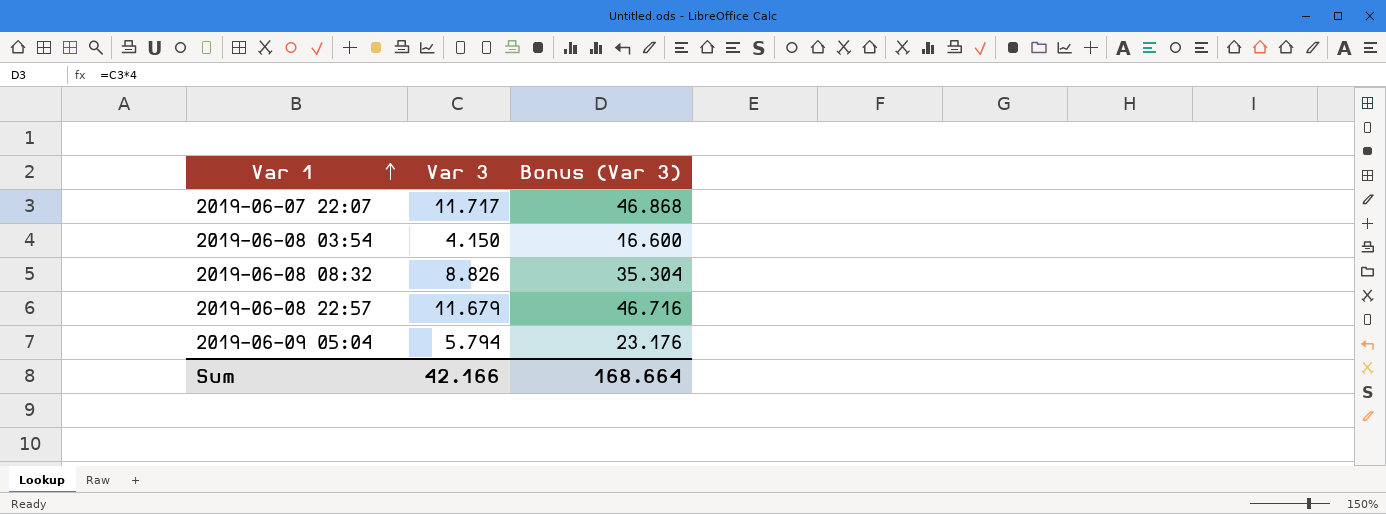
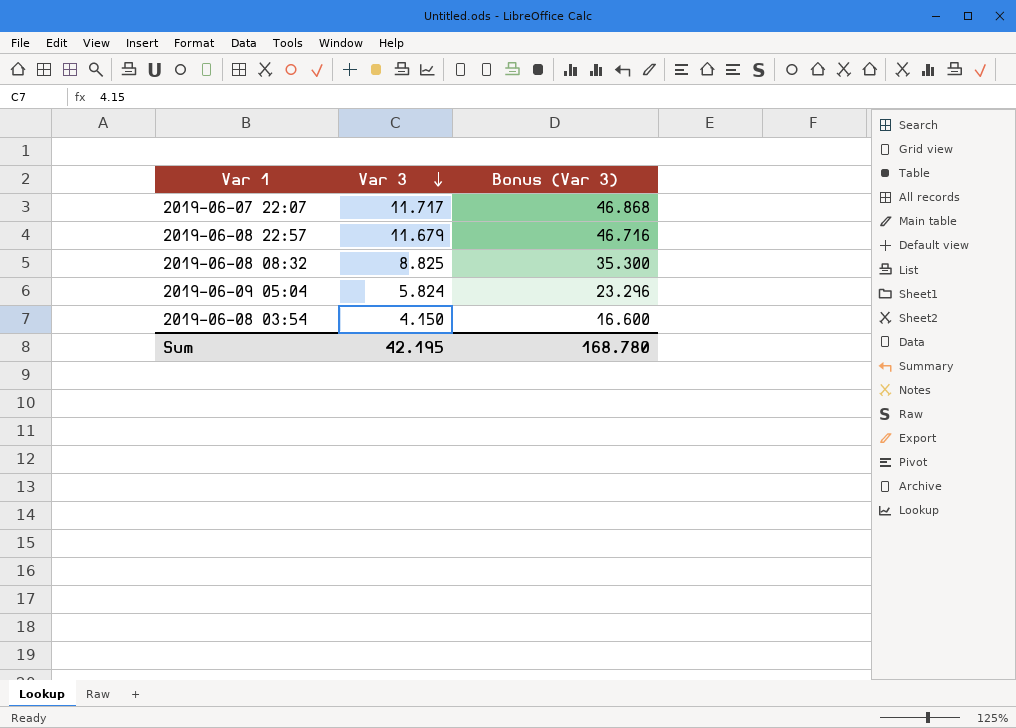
row order: Var 1 ascending -> Var 3 descending
2019-06-08 08:32 | Var 3: 8.826 -> 8.825
2019-06-08 08:32 | Bonus (Var 3): 35.304 -> 35.300
2019-06-09 05:04 | Var 3: 5.794 -> 5.824
2019-06-09 05:04 | Bonus (Var 3): 23.176 -> 23.296
Sum | Var 3: 42.166 -> 42.195
Sum | Bonus (Var 3): 168.664 -> 168.780

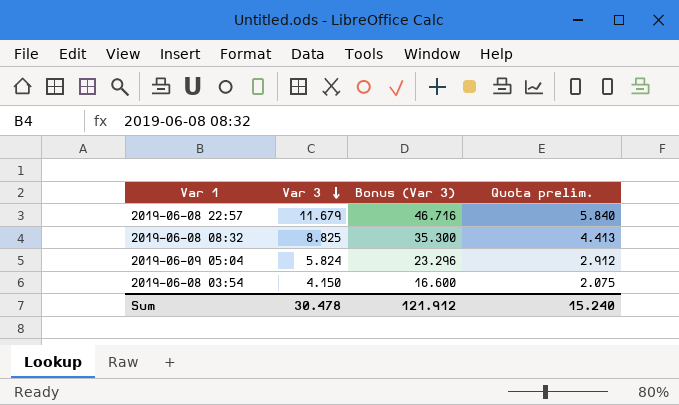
column Quota prelim. | formula: none -> [Var 3] * 0.5
row 2019-06-07 22:07: 11.717 | 46.868 -> none
Sum | Var 3: 42.195 -> 30.478
Sum | Bonus (Var 3): 168.780 -> 121.912

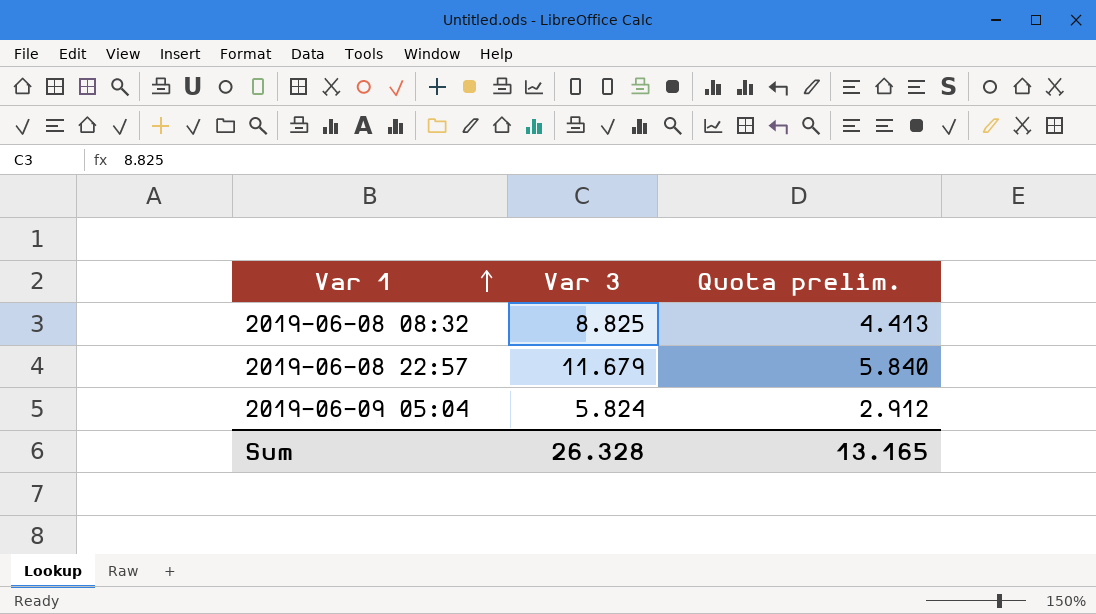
row order: Var 3 descending -> Var 1 ascending
column Bonus (Var 3) | formula: [Var 3] * 4 -> none
row 2019-06-08 03:54: 4.150 | 16.600 | 2.075 -> none
Sum | Var 3: 30.478 -> 26.328
Sum | Quota prelim.: 15.240 -> 13.165

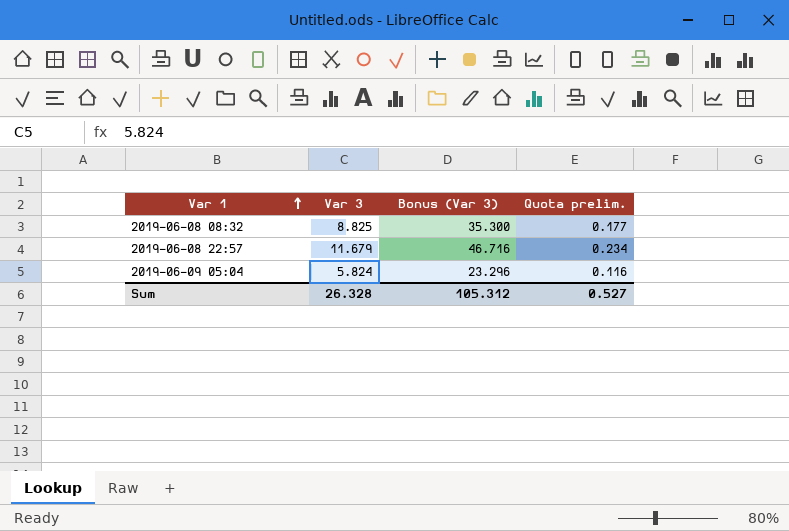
column Bonus (Var 3) | formula: none -> [Var 3] * 4
column Quota prelim. | formula: [Var 3] * 0.5 -> [Var 3] * 0.02
Sum | Quota prelim.: 13.165 -> 0.527

